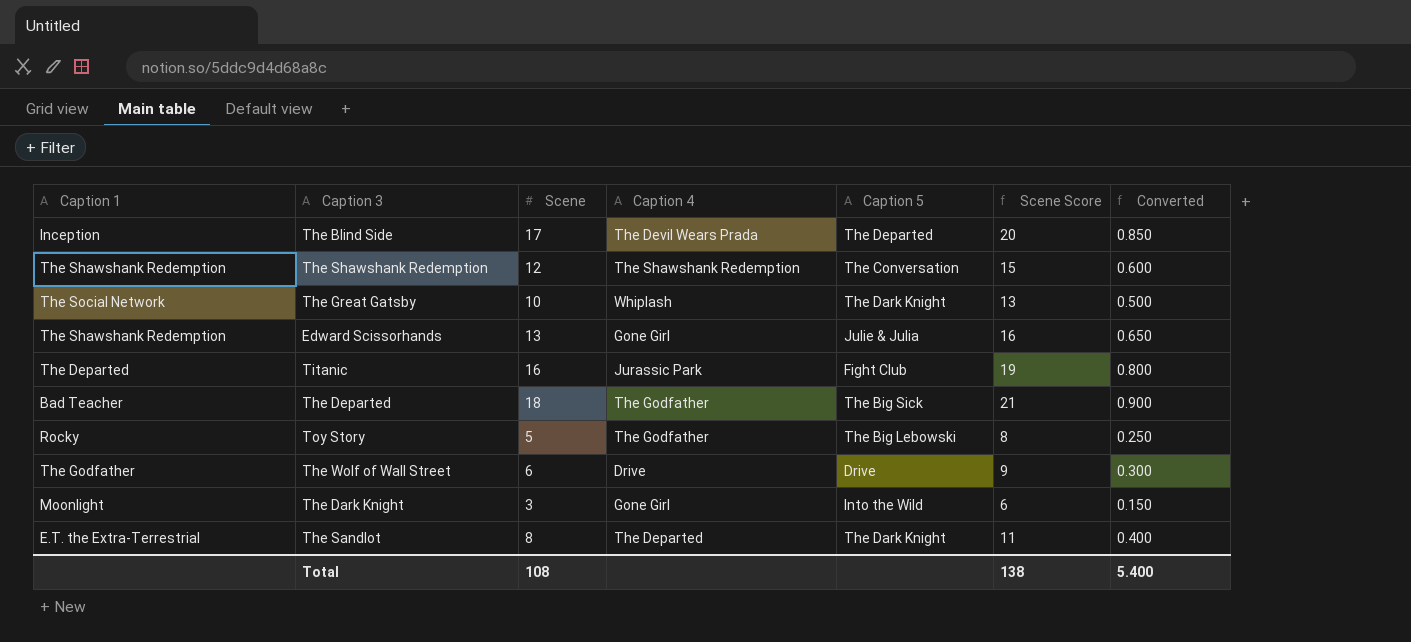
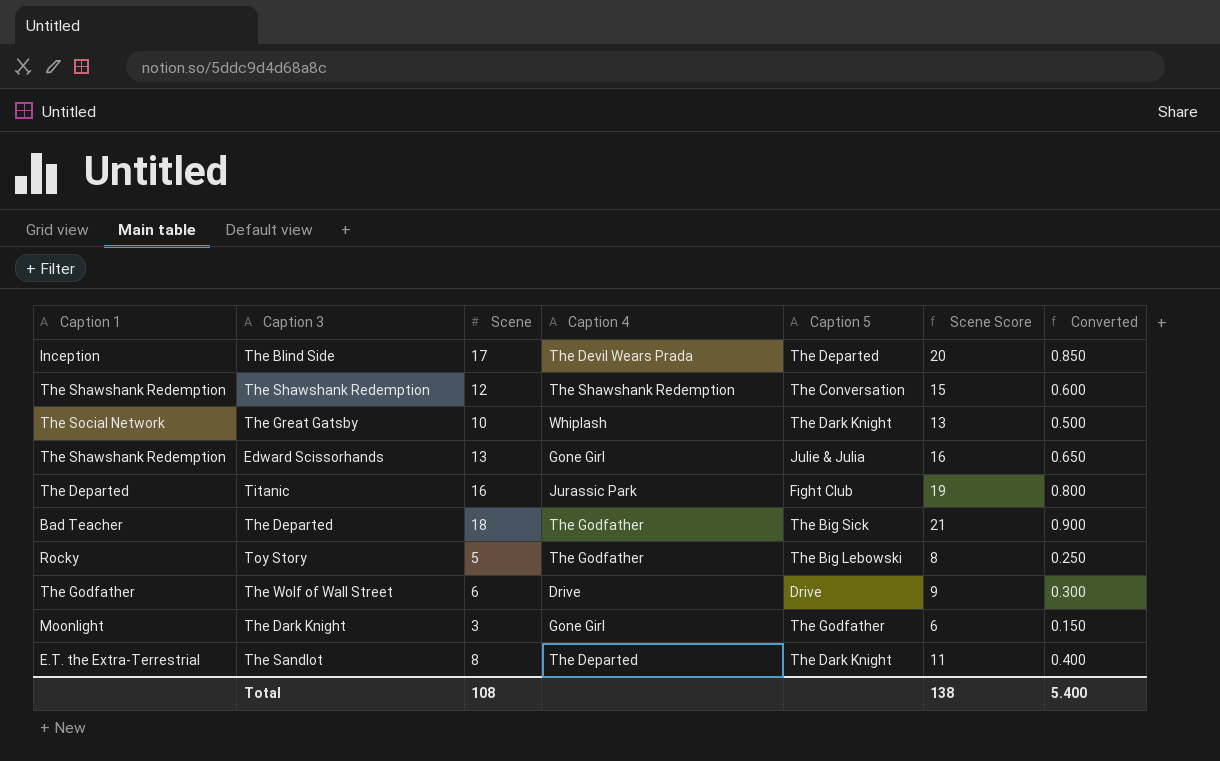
The Dark Knight | Caption 5: Into the Wild -> The Godfather

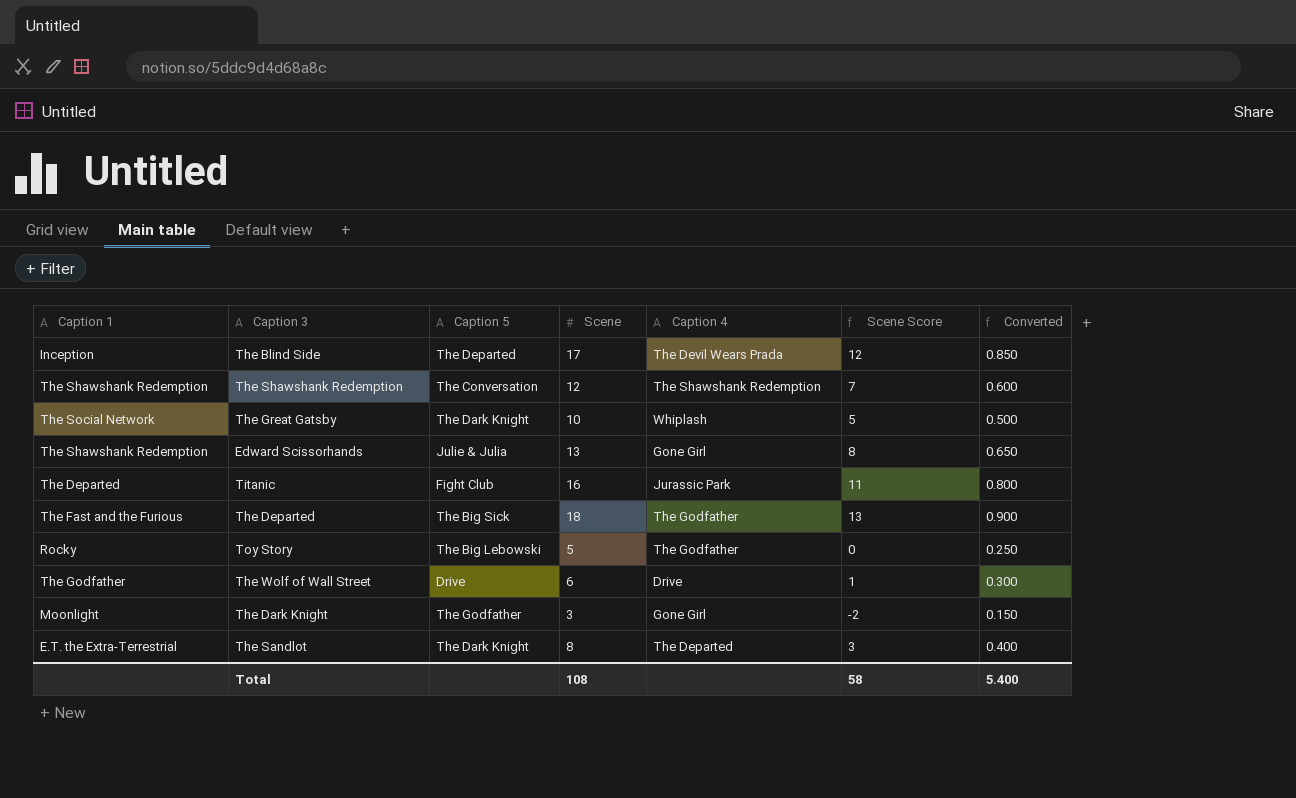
column Caption 5 | position: 5 -> 3
column Scene Score | formula: [Scene] + 3 -> [Scene] - 5
The Departed | Caption 1: Bad Teacher -> The Fast and the Furious
Total | Scene Score: 138 -> 58

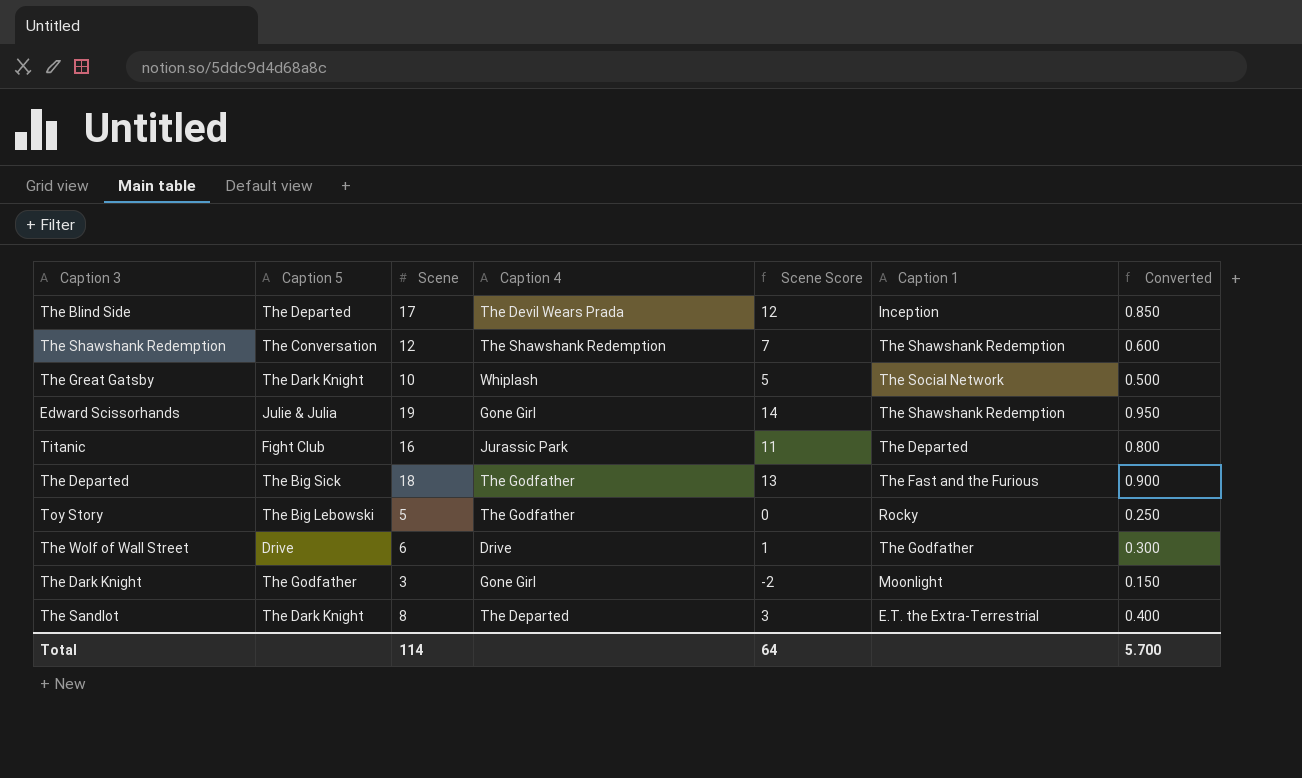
column Caption 1 | position: 1 -> 6
Edward Scissorhands | Scene: 13 -> 19
Edward Scissorhands | Scene Score: 8 -> 14
Edward Scissorhands | Converted: 0.650 -> 0.950
Total | Scene: 108 -> 114
Total | Scene Score: 58 -> 64
Total | Converted: 5.400 -> 5.700

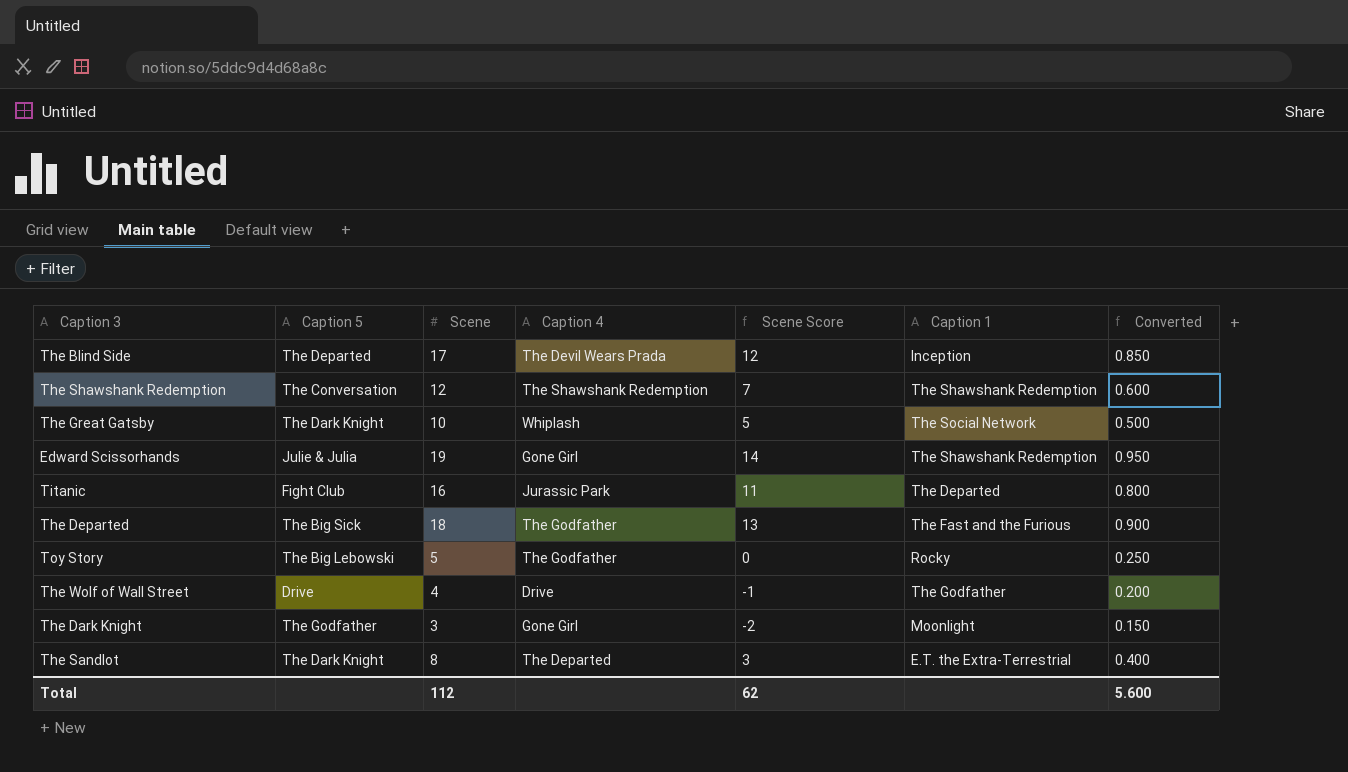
The Wolf of Wall Street | Scene: 6 -> 4
The Wolf of Wall Street | Scene Score: 1 -> -1
The Wolf of Wall Street | Converted: 0.300 -> 0.200
Total | Scene: 114 -> 112
Total | Scene Score: 64 -> 62
Total | Converted: 5.700 -> 5.600

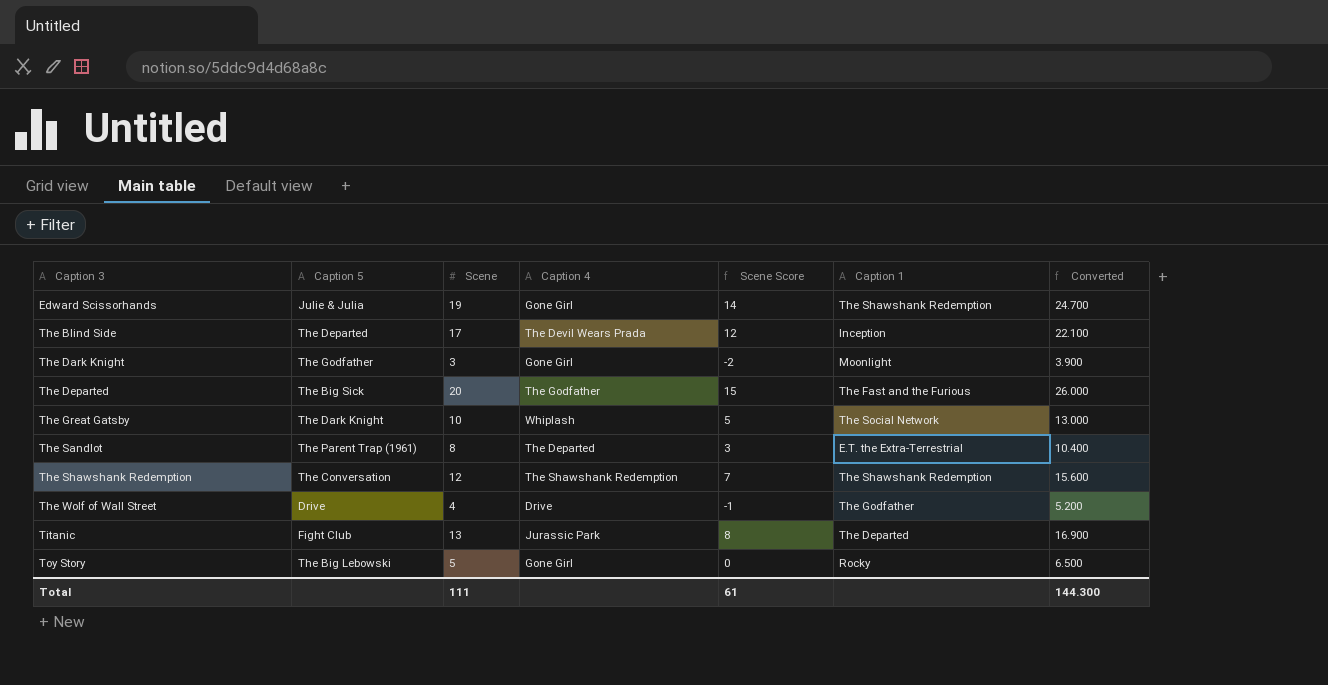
row order: none -> Caption 3 ascending
column Converted | formula: [Scene] * 0.05 -> [Scene] * 1.3
The Departed | Scene: 18 -> 20
The Departed | Scene Score: 13 -> 15
The Sandlot | Caption 5: The Dark Knight -> The Parent Trap (1961)
Titanic | Scene: 16 -> 13
Titanic | Scene Score: 11 -> 8
Toy Story | Caption 4: The Godfather -> Gone Girl
Total | Scene: 112 -> 111
Total | Scene Score: 62 -> 61
Total | Converted: 5.600 -> 144.300

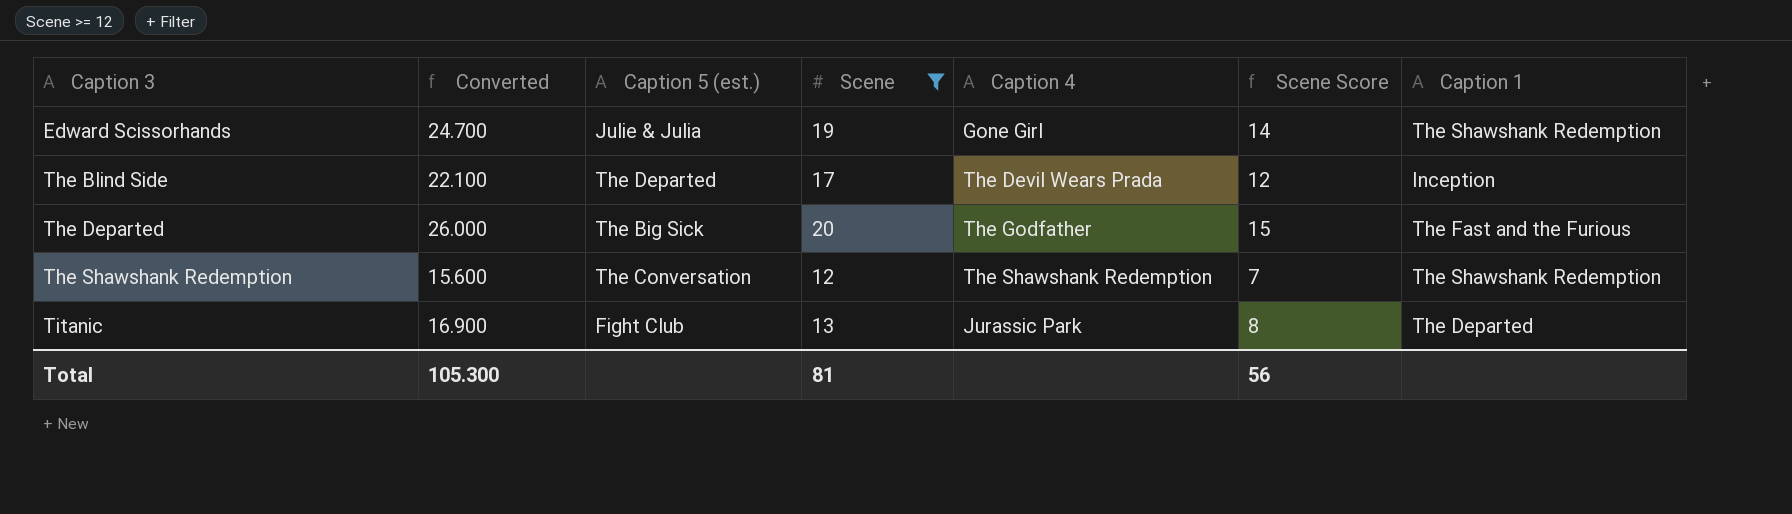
filter: none -> Scene >= 12
column Converted | position: 7 -> 2
column name: Caption 5 -> Caption 5 (est.)
Total | Converted: 144.300 -> 105.300
Total | Scene: 111 -> 81
Total | Scene Score: 61 -> 56

